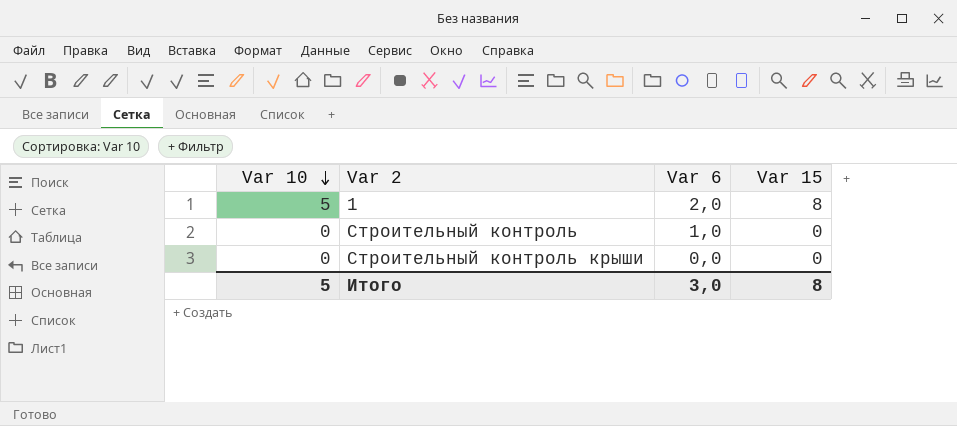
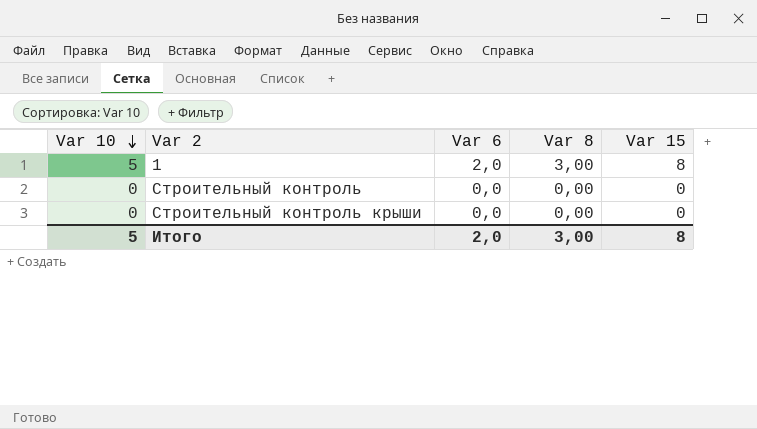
column Var 8 | position: none -> 4
Строительный контроль | Var 6: 1,0 -> 0,0
Итого | Var 6: 3,0 -> 2,0

